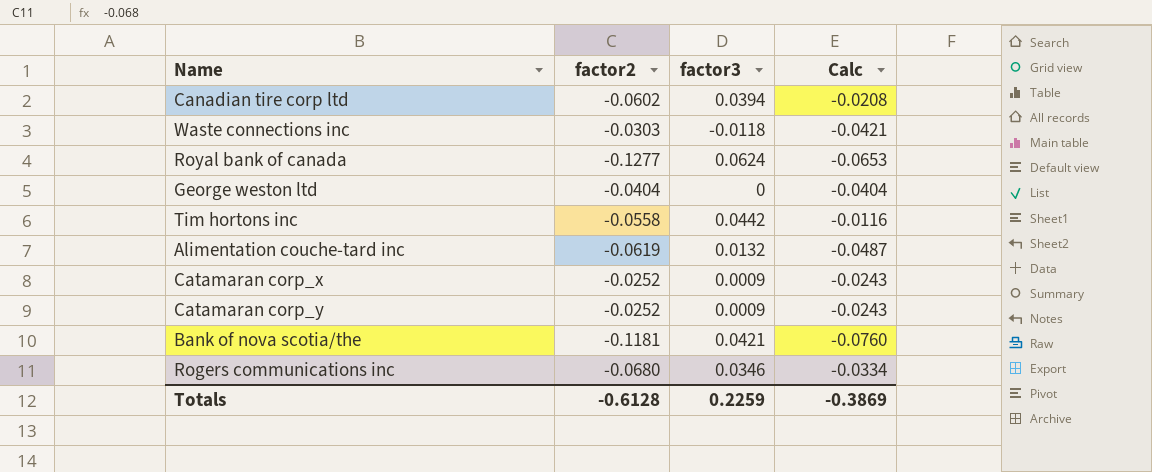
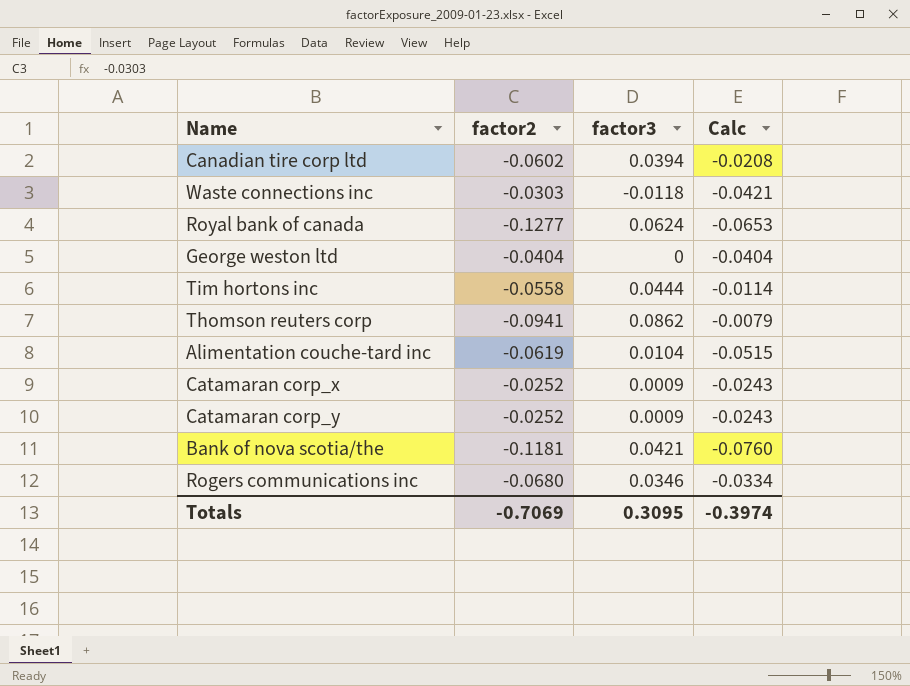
Tim hortons inc | factor3: 0.0442 -> 0.0444
Tim hortons inc | Calc: -0.0116 -> -0.0114
row Thomson reuters corp: none -> -0.0941 | 0.0862 | -0.0079
Alimentation couche-tard inc | factor3: 0.0132 -> 0.0104
Alimentation couche-tard inc | Calc: -0.0487 -> -0.0515
Totals | factor2: -0.6128 -> -0.7069
Totals | factor3: 0.2259 -> 0.3095
Totals | Calc: -0.3869 -> -0.3974

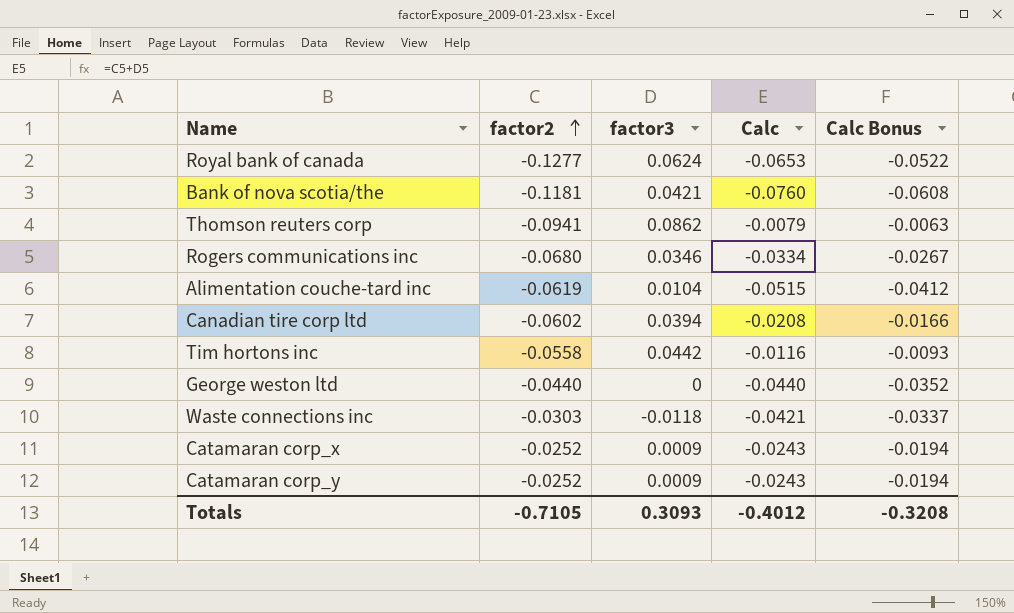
row order: none -> factor2 ascending
column Calc Bonus | formula: none -> [Calc] * 0.8
Tim hortons inc | factor3: 0.0444 -> 0.0442
Tim hortons inc | Calc: -0.0114 -> -0.0116
George weston ltd | factor2: -0.0404 -> -0.0440
George weston ltd | Calc: -0.0404 -> -0.0440
Totals | factor2: -0.7069 -> -0.7105
Totals | factor3: 0.3095 -> 0.3093
Totals | Calc: -0.3974 -> -0.4012

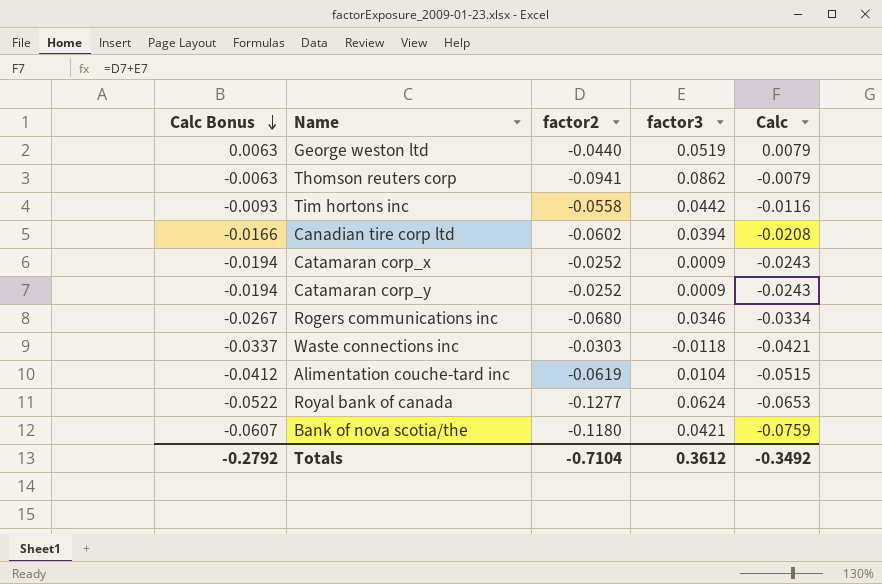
row order: factor2 ascending -> Calc Bonus descending
column Calc Bonus | position: 5 -> 1
George weston ltd | Calc Bonus: -0.0352 -> 0.0063
George weston ltd | factor3: 0 -> 0.0519
George weston ltd | Calc: -0.0440 -> 0.0079
Bank of nova scotia/the | Calc Bonus: -0.0608 -> -0.0607
Bank of nova scotia/the | factor2: -0.1181 -> -0.1180
Bank of nova scotia/the | Calc: -0.0760 -> -0.0759
Totals | Calc Bonus: -0.3208 -> -0.2792
Totals | factor2: -0.7105 -> -0.7104
Totals | factor3: 0.3093 -> 0.3612
Totals | Calc: -0.4012 -> -0.3492

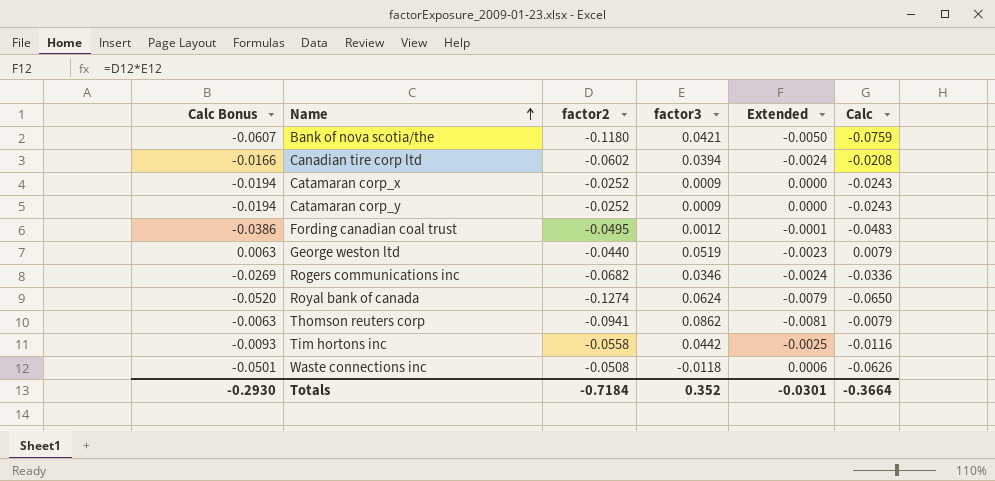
row order: Calc Bonus descending -> Name ascending
column Extended | formula: none -> [factor2] * [factor3]
row Alimentation couche-tard inc: -0.0412 | -0.0619 | 0.0104 | -0.0515 -> none
row Fording canadian coal trust: none -> -0.0386 | -0.0495 | 0.0012 | -0.0001 | -0.0483
Rogers communications inc | Calc Bonus: -0.0267 -> -0.0269
Rogers communications inc | factor2: -0.0680 -> -0.0682
Rogers communications inc | Calc: -0.0334 -> -0.0336
Royal bank of canada | Calc Bonus: -0.0522 -> -0.0520
Royal bank of canada | factor2: -0.1277 -> -0.1274
Royal bank of canada | Calc: -0.0653 -> -0.0650
Waste connections inc | Calc Bonus: -0.0337 -> -0.0501
Waste connections inc | factor2: -0.0303 -> -0.0508
Waste connections inc | Calc: -0.0421 -> -0.0626
Totals | Calc Bonus: -0.2792 -> -0.2930
Totals | factor2: -0.7104 -> -0.7184
Totals | factor3: 0.3612 -> 0.352
Totals | Calc: -0.3492 -> -0.3664

